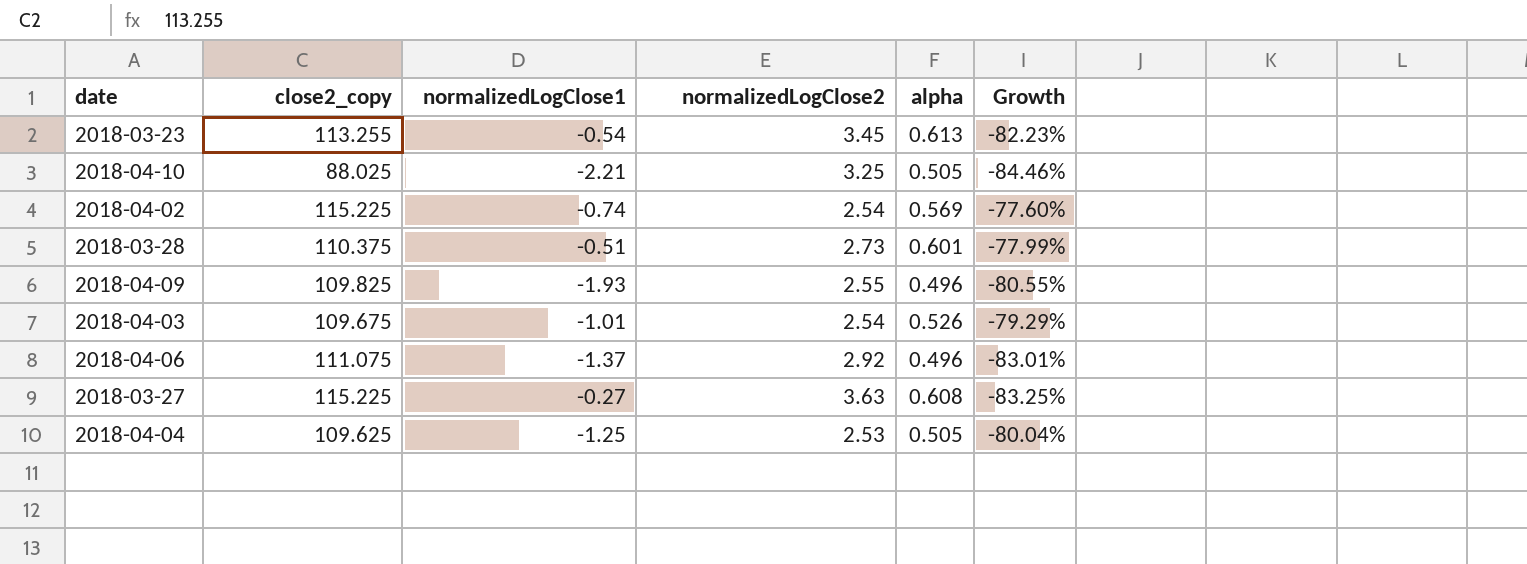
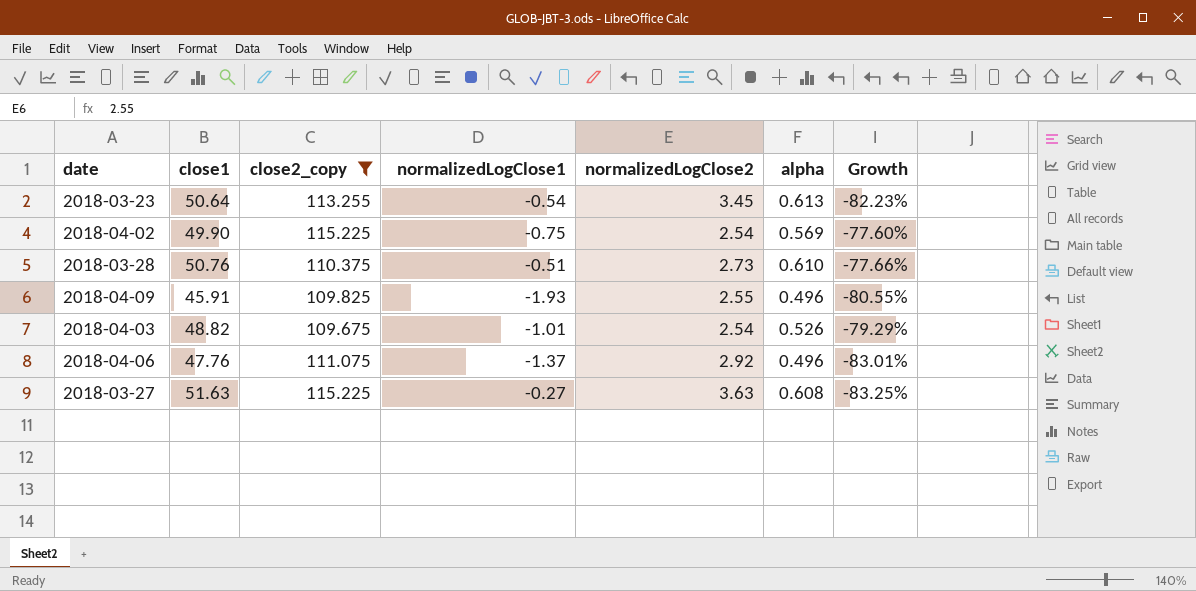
filter: none -> close2_copy >= 109.675
column close1 | position: none -> 2
2018-04-02 | normalizedLogClose1: -0.74 -> -0.75
2018-03-28 | alpha: 0.601 -> 0.610
2018-03-28 | Growth: -77.99% -> -77.66%

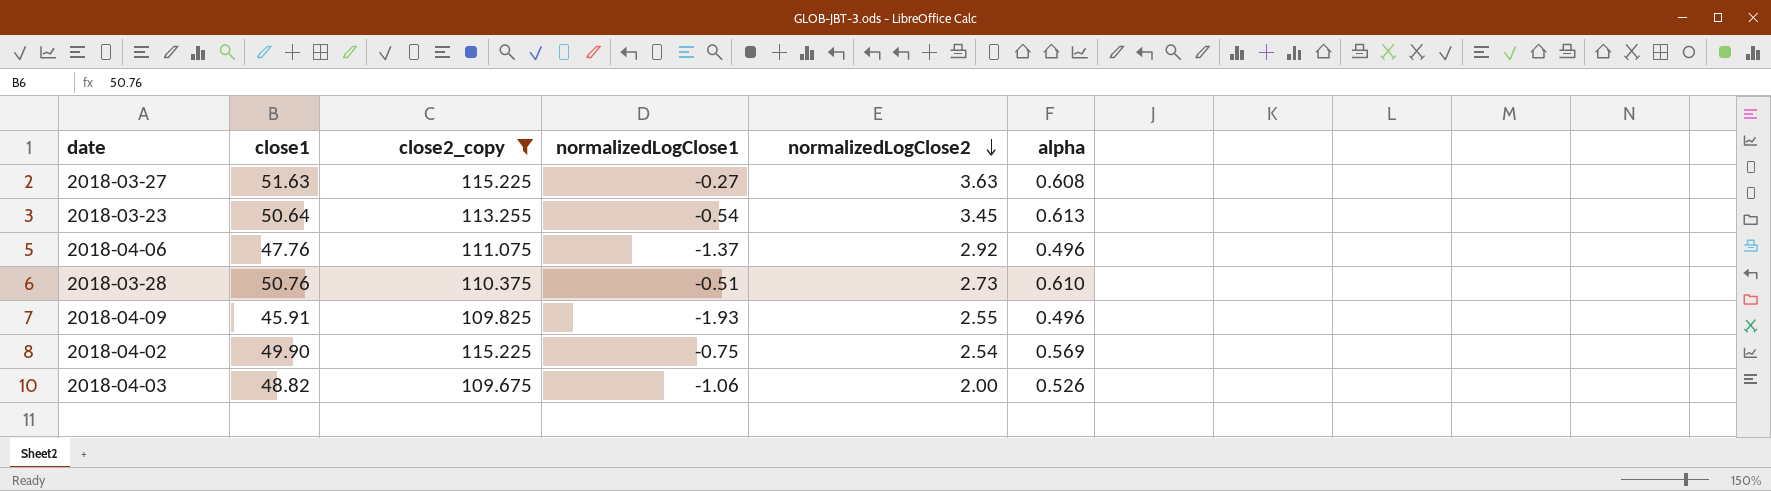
row order: none -> normalizedLogClose2 descending
column Growth | formula: ([alpha] - [normalizedLogClose2]) / [normalizedLogClose2] -> none
2018-04-03 | normalizedLogClose1: -1.01 -> -1.06
2018-04-03 | normalizedLogClose2: 2.54 -> 2.00

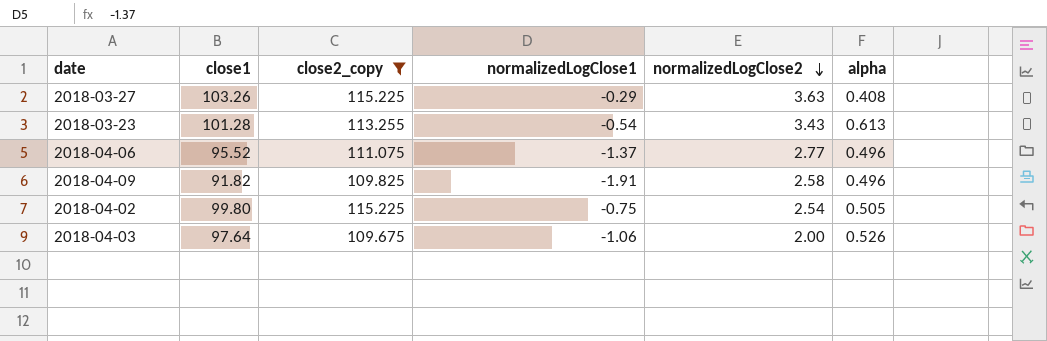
row 2018-03-28: 50.76 | 110.375 | -0.51 | 2.73 | 0.610 -> none
2018-03-27 | close1: 51.63 -> 103.26
2018-03-27 | normalizedLogClose1: -0.27 -> -0.29
2018-03-27 | alpha: 0.608 -> 0.408
2018-03-23 | close1: 50.64 -> 101.28
2018-03-23 | normalizedLogClose2: 3.45 -> 3.43
2018-04-06 | close1: 47.76 -> 95.52
2018-04-06 | normalizedLogClose2: 2.92 -> 2.77
2018-04-09 | close1: 45.91 -> 91.82
2018-04-09 | normalizedLogClose1: -1.93 -> -1.91
2018-04-09 | normalizedLogClose2: 2.55 -> 2.58
2018-04-02 | close1: 49.90 -> 99.80
2018-04-02 | alpha: 0.569 -> 0.505
2018-04-03 | close1: 48.82 -> 97.64

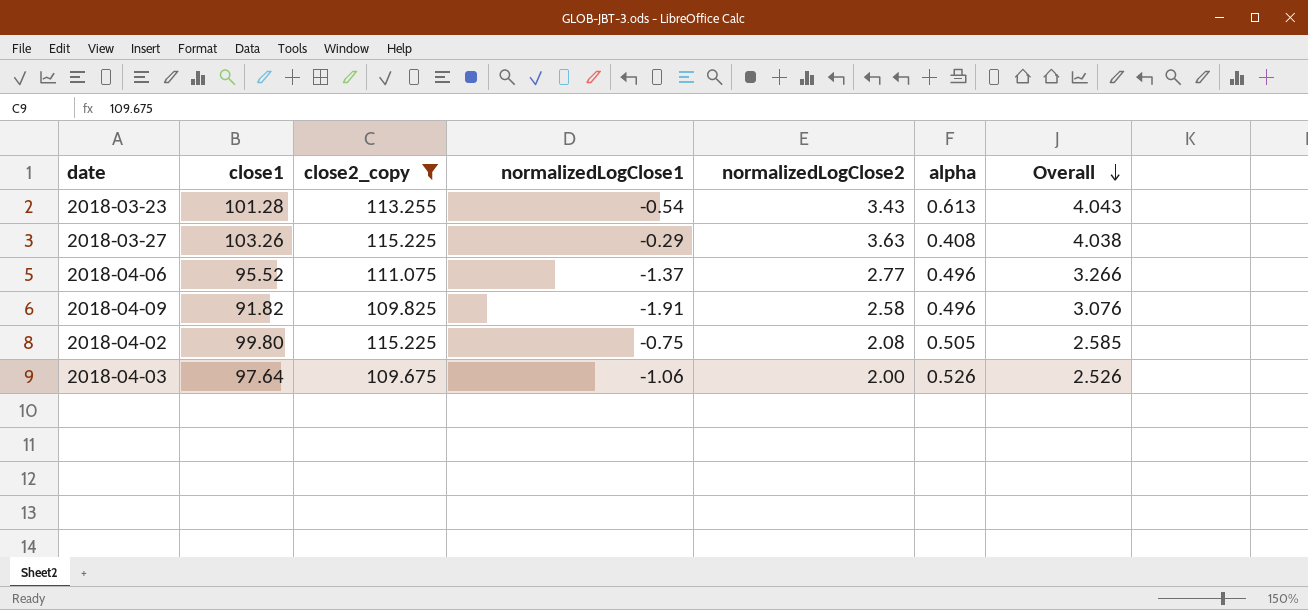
row order: normalizedLogClose2 descending -> Overall descending
column Overall | formula: none -> [normalizedLogClose2] + [alpha]
2018-04-02 | normalizedLogClose2: 2.54 -> 2.08

